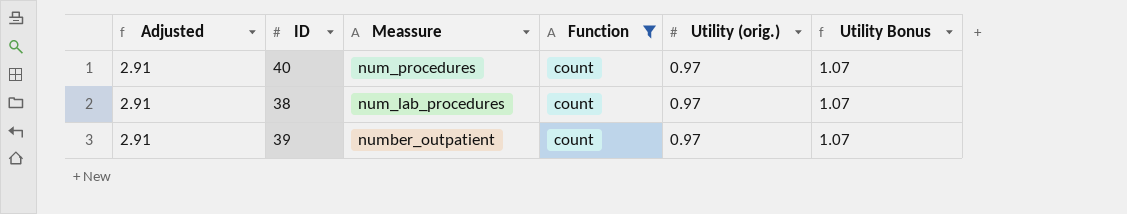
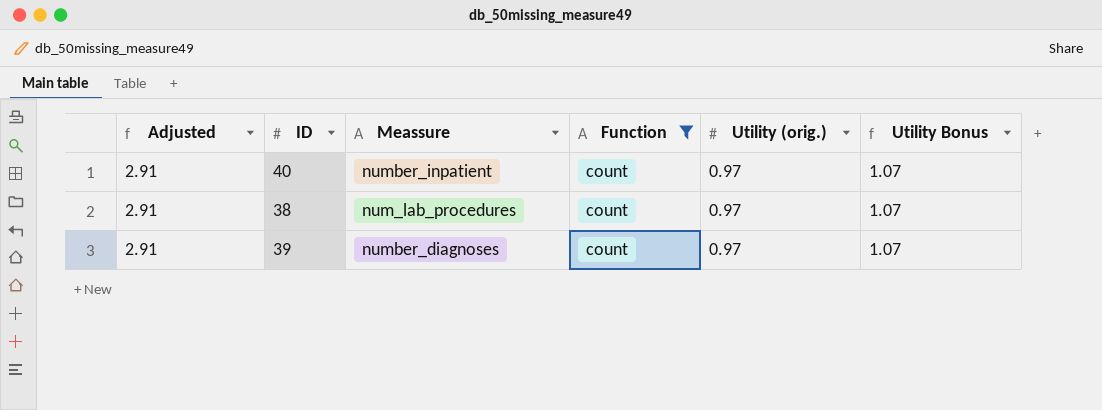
40 | Meassure: num_procedures -> number_inpatient
39 | Meassure: number_outpatient -> number_diagnoses

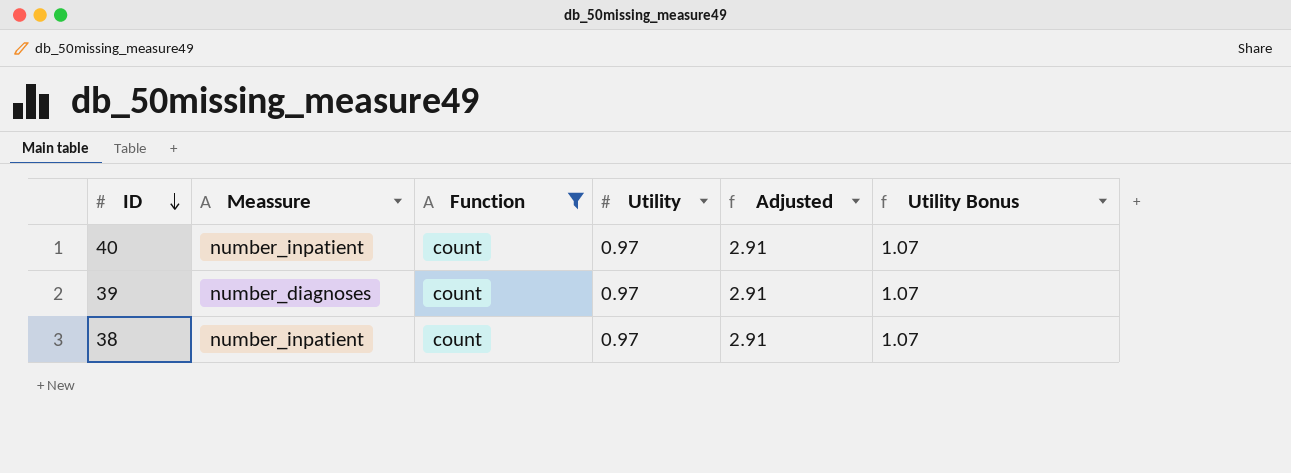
row order: none -> ID descending
column name: Utility (orig.) -> Utility
column Adjusted | position: 1 -> 5
38 | Meassure: num_lab_procedures -> number_inpatient

